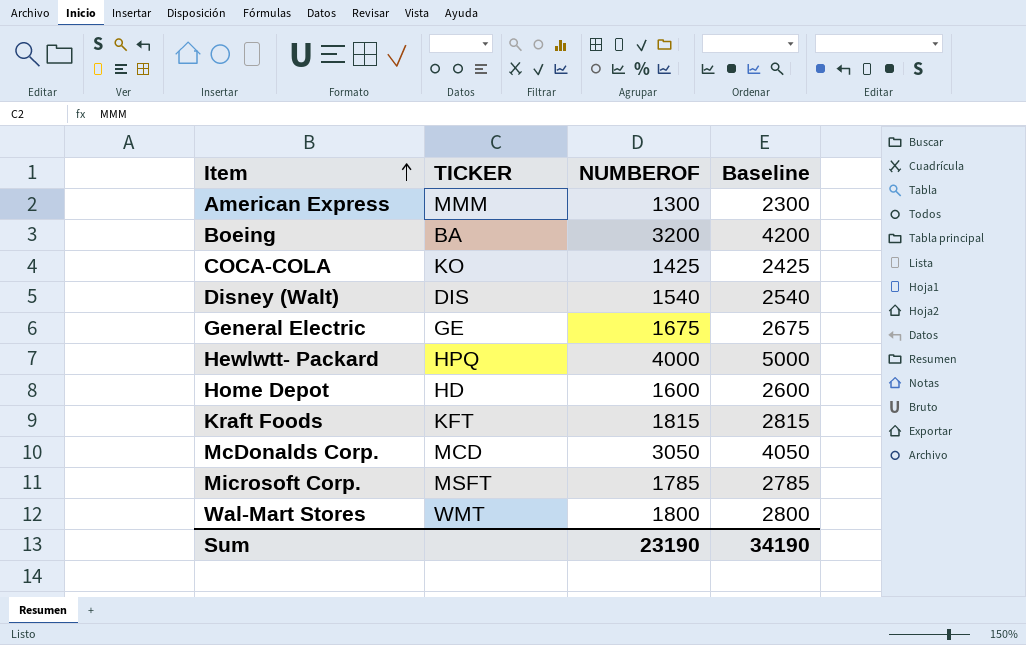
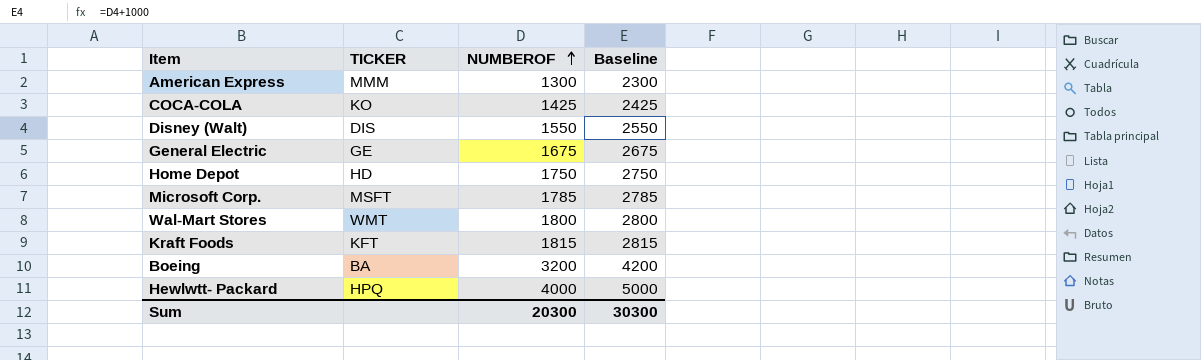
row order: Item ascending -> NUMBEROF ascending
row McDonalds Corp.: MCD | 3050 | 4050 -> none
Disney (Walt) | NUMBEROF: 1540 -> 1550
Disney (Walt) | Baseline: 2540 -> 2550
Home Depot | NUMBEROF: 1600 -> 1750
Home Depot | Baseline: 2600 -> 2750
Sum | NUMBEROF: 23190 -> 20300
Sum | Baseline: 34190 -> 30300

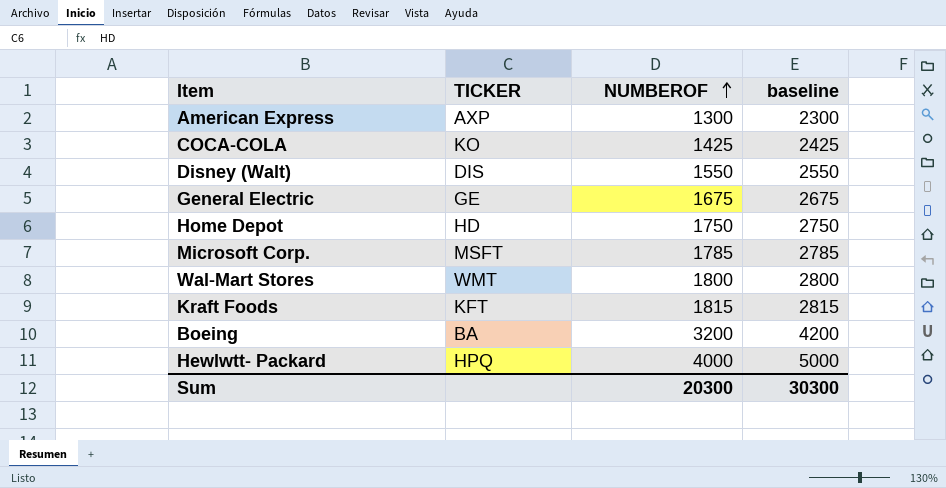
column name: Baseline -> baseline
American Express | TICKER: MMM -> AXP

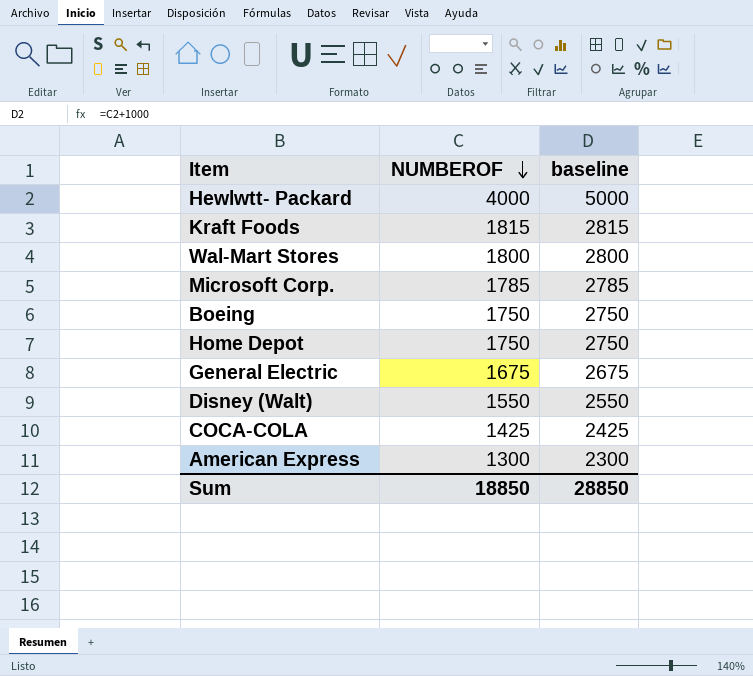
row order: NUMBEROF ascending -> NUMBEROF descending
column TICKER | position: 2 -> none
Boeing | NUMBEROF: 3200 -> 1750
Boeing | baseline: 4200 -> 2750
Sum | NUMBEROF: 20300 -> 18850
Sum | baseline: 30300 -> 28850

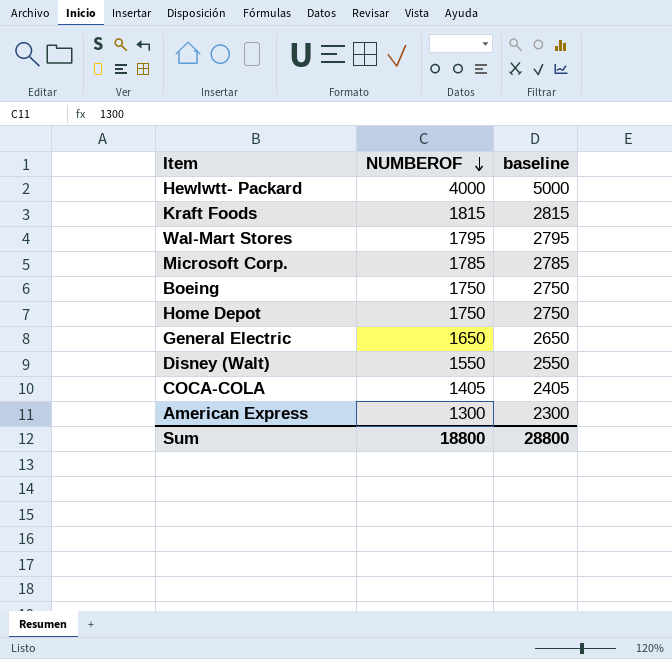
Wal-Mart Stores | NUMBEROF: 1800 -> 1795
Wal-Mart Stores | baseline: 2800 -> 2795
General Electric | NUMBEROF: 1675 -> 1650
General Electric | baseline: 2675 -> 2650
COCA-COLA | NUMBEROF: 1425 -> 1405
COCA-COLA | baseline: 2425 -> 2405
Sum | NUMBEROF: 18850 -> 18800
Sum | baseline: 28850 -> 28800

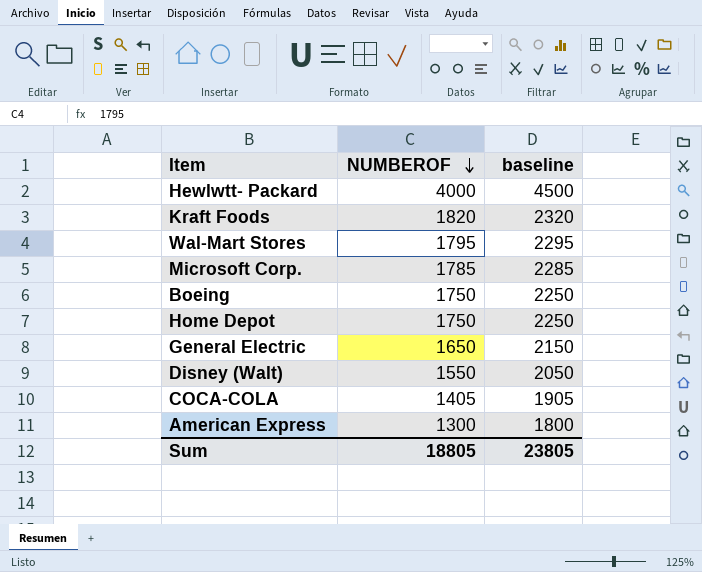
column baseline | formula: [NUMBEROF] + 1000 -> [NUMBEROF] + 500
Kraft Foods | NUMBEROF: 1815 -> 1820
Sum | NUMBEROF: 18800 -> 18805
Sum | baseline: 28800 -> 23805

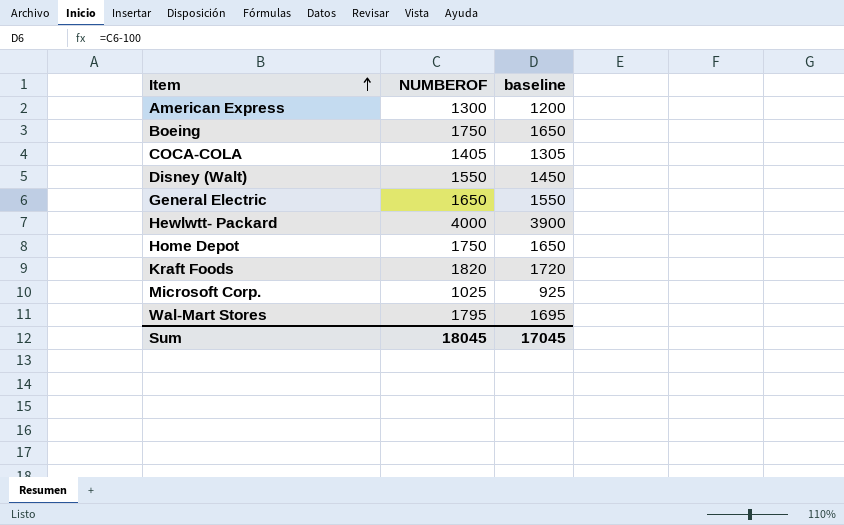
row order: NUMBEROF descending -> Item ascending
column baseline | formula: [NUMBEROF] + 500 -> [NUMBEROF] - 100
Microsoft Corp. | NUMBEROF: 1785 -> 1025
Sum | NUMBEROF: 18805 -> 18045
Sum | baseline: 23805 -> 17045

